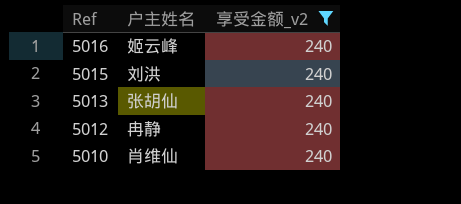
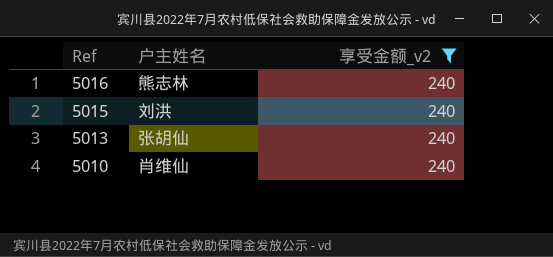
row 5012: 冉静 | 240 -> none
5016 | 户主姓名: 姬云峰 -> 熊志林

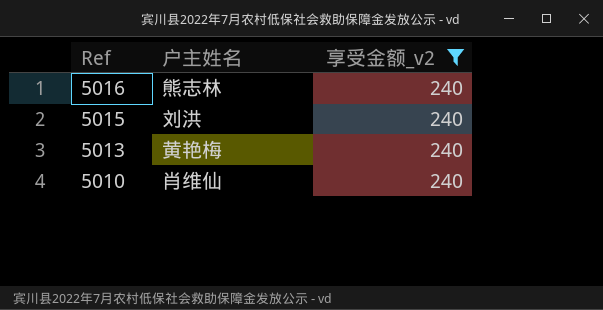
5013 | 户主姓名: 张胡仙 -> 黄艳梅

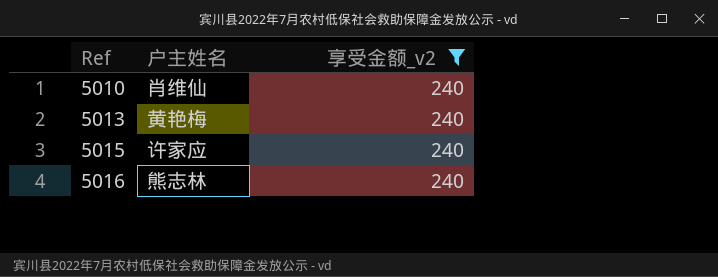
row order: Ref descending -> Ref ascending
5015 | 户主姓名: 刘洪 -> 许家应

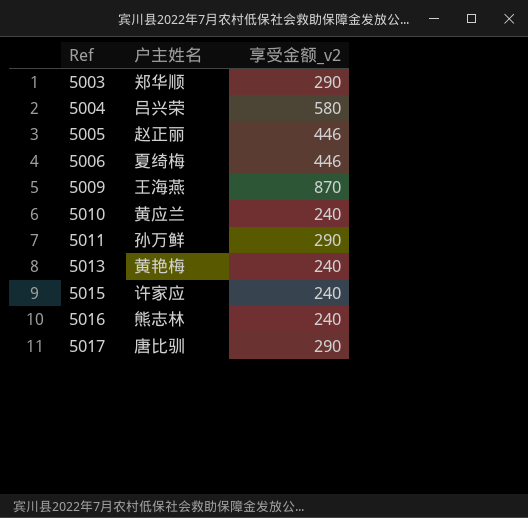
filter: 享受金额_v2 = 240 -> none
5010 | 户主姓名: 肖维仙 -> 黄应兰

